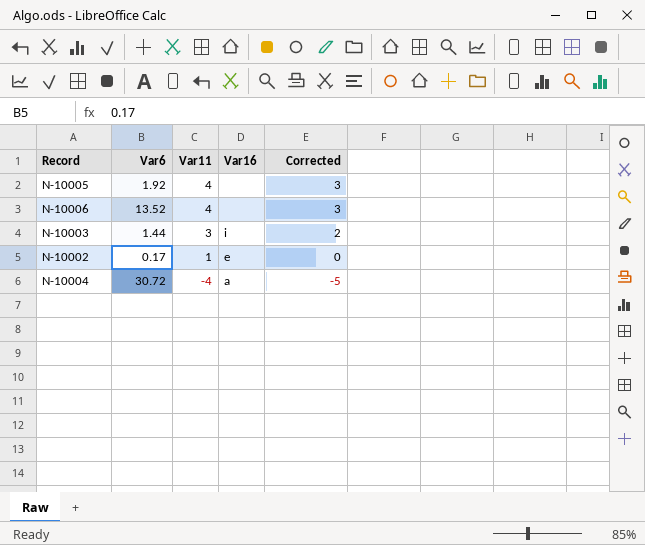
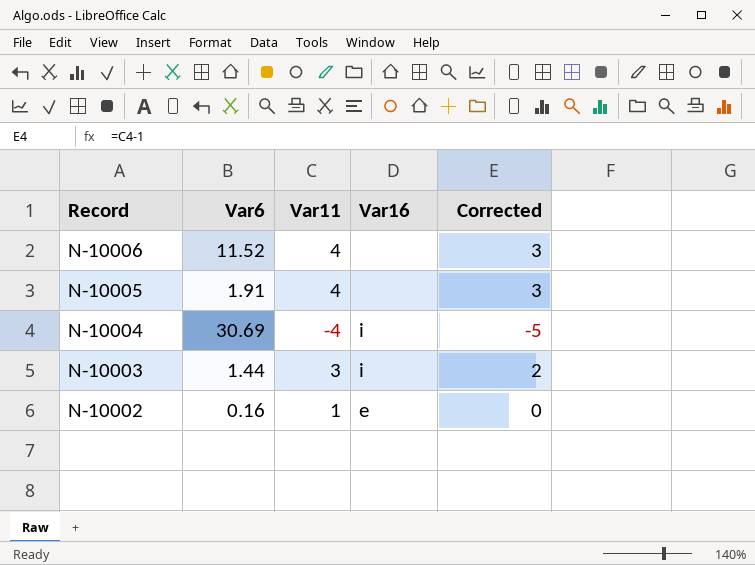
row order: Var11 descending -> Record descending
N-10006 | Var6: 13.52 -> 11.52
N-10005 | Var6: 1.92 -> 1.91
N-10004 | Var6: 30.72 -> 30.69
N-10004 | Var16: a -> i
N-10002 | Var6: 0.17 -> 0.16

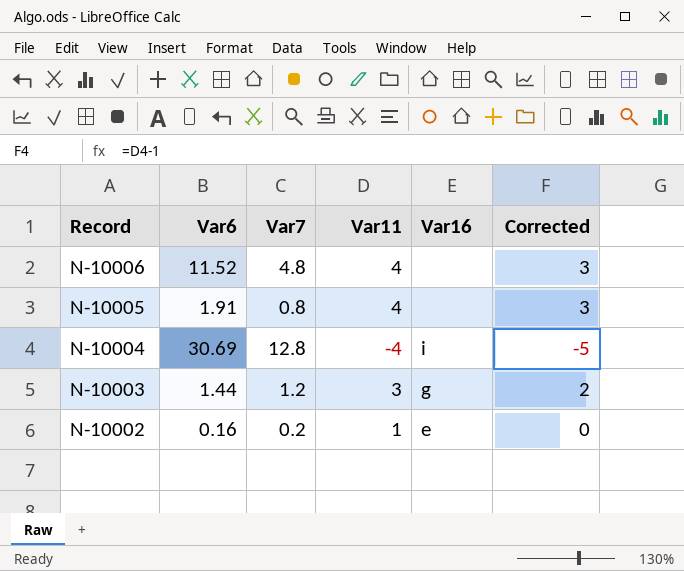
column Var7 | position: none -> 3
N-10003 | Var16: i -> g

